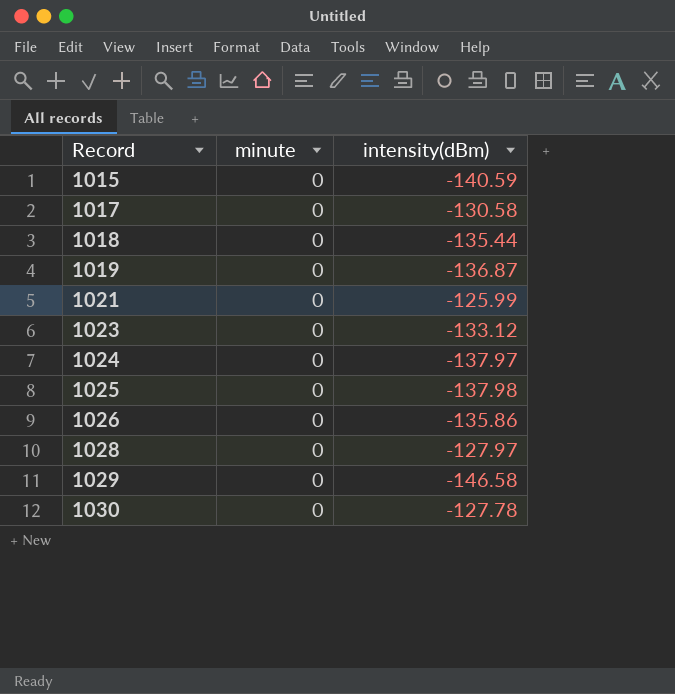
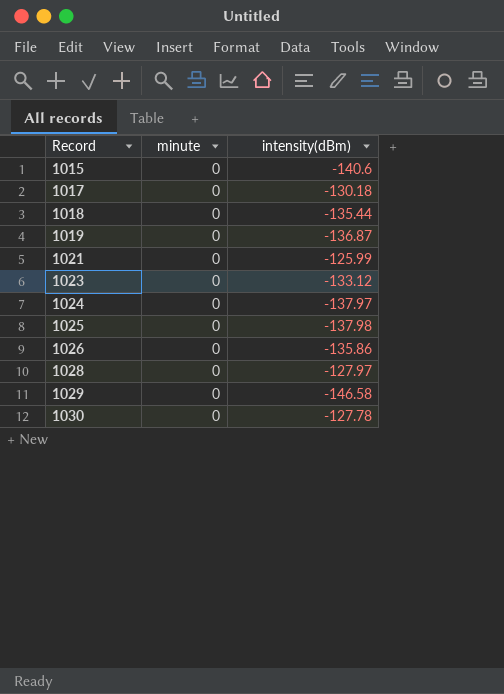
1015 | intensity(dBm): -140.59 -> -140.6
1017 | intensity(dBm): -130.58 -> -130.18

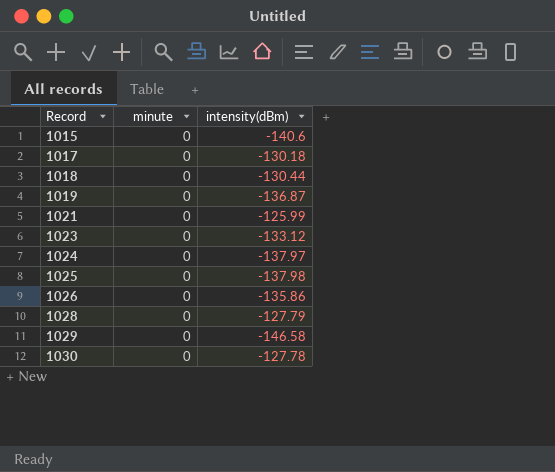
1018 | intensity(dBm): -135.44 -> -130.44
1028 | intensity(dBm): -127.97 -> -127.79

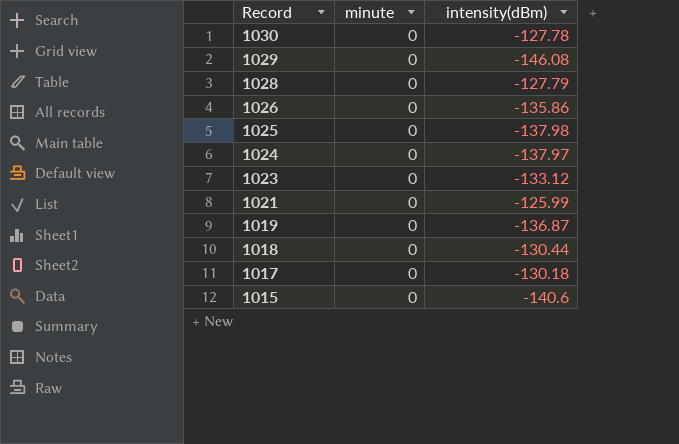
row order: Record ascending -> Record descending
1029 | intensity(dBm): -146.58 -> -146.08

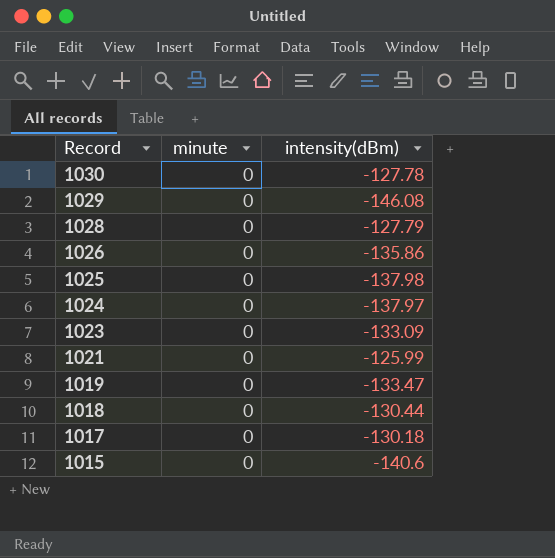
1023 | intensity(dBm): -133.12 -> -133.09
1019 | intensity(dBm): -136.87 -> -133.47

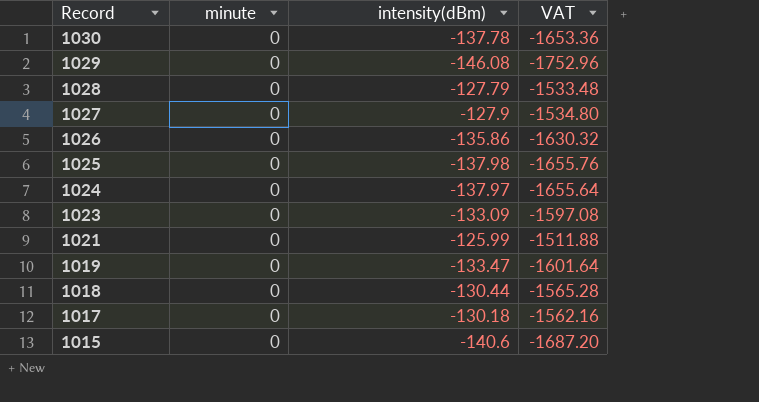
column VAT | formula: none -> [intensity(dBm)] * 12
1030 | intensity(dBm): -127.78 -> -137.78
row 1027: none -> 0 | -127.9 | -1534.80

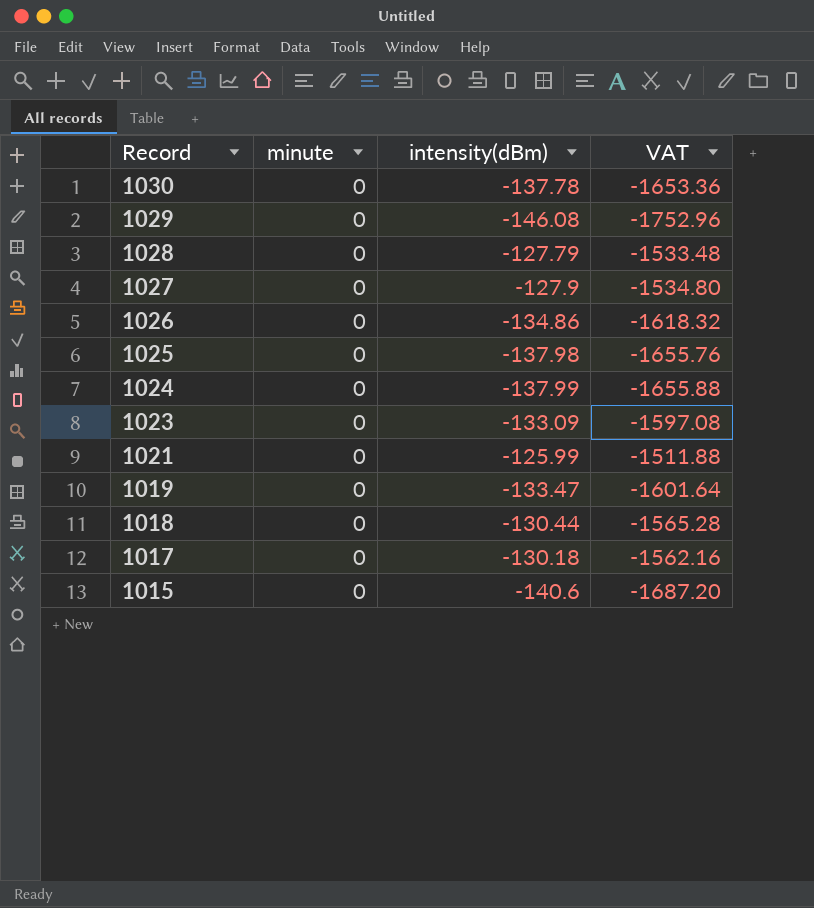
1026 | intensity(dBm): -135.86 -> -134.86
1026 | VAT: -1630.32 -> -1618.32
1024 | intensity(dBm): -137.97 -> -137.99
1024 | VAT: -1655.64 -> -1655.88

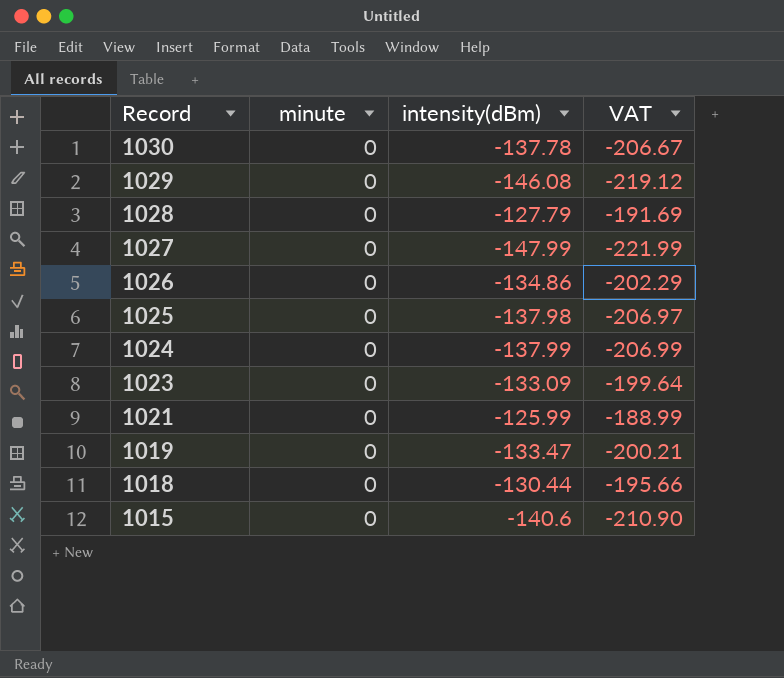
column VAT | formula: [intensity(dBm)] * 12 -> [intensity(dBm)] * 1.5
row 1017: 0 | -130.18 | -1562.16 -> none
1027 | intensity(dBm): -127.9 -> -147.99

